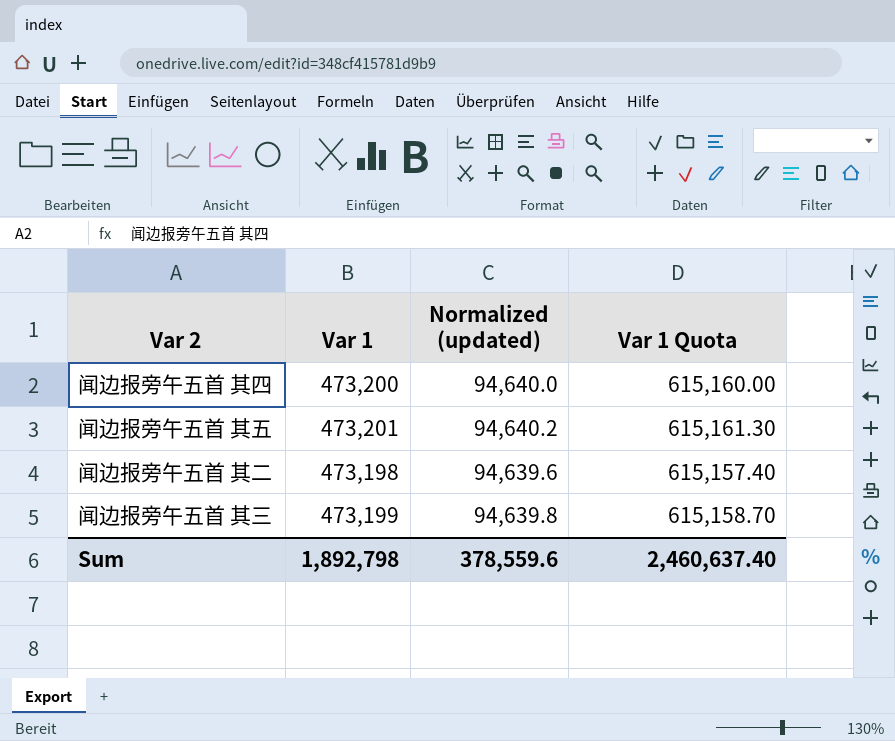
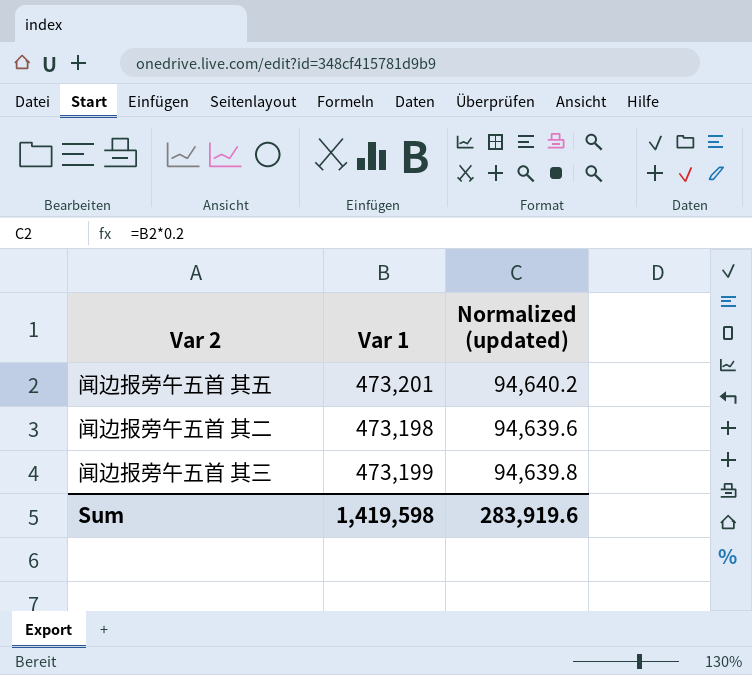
column Var 1 Quota | formula: [Var 1] * 1.3 -> none
row 闻边报旁午五首 其四: 473,200 | 94,640.0 | 615,160.00 -> none
Sum | Var 1: 1,892,798 -> 1,419,598
Sum | Normalized (updated): 378,559.6 -> 283,919.6

